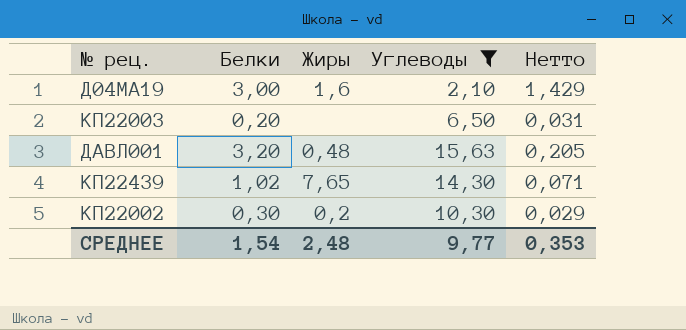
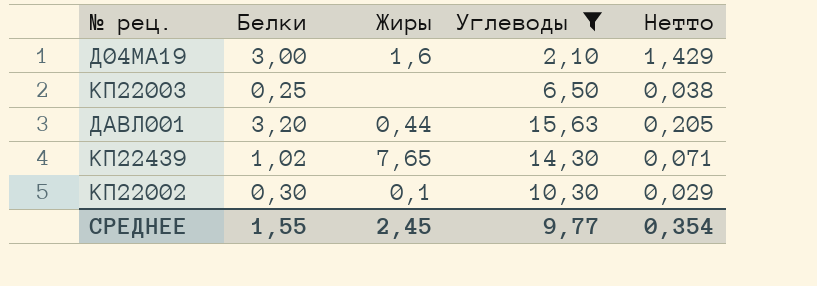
КП22003 | Белки: 0,20 -> 0,25
КП22003 | Нетто: 0,031 -> 0,038
ДАВЛ001 | Жиры: 0,48 -> 0,44
КП22002 | Жиры: 0,2 -> 0,1
СРЕДНЕЕ | Белки: 1,54 -> 1,55
СРЕДНЕЕ | Жиры: 2,48 -> 2,45
СРЕДНЕЕ | Нетто: 0,353 -> 0,354

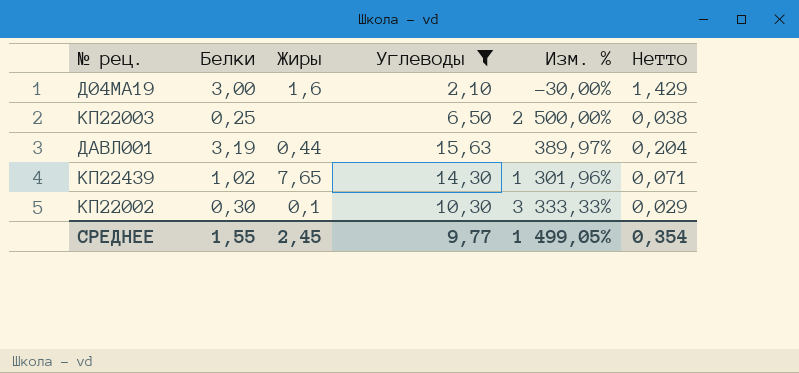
column Изм. % | formula: none -> ([Углеводы] - [Белки]) / [Белки]
ДАВЛ001 | Белки: 3,20 -> 3,19
ДАВЛ001 | Нетто: 0,205 -> 0,204

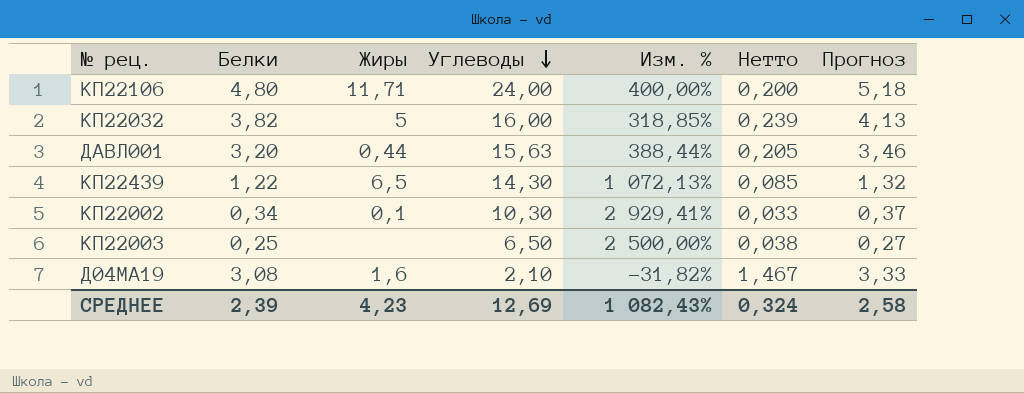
filter: Углеводы <= 15,63 -> none
row order: none -> Углеводы descending
column Прогноз | formula: none -> [Белки] * 1,08
ДАВЛ001 | Белки: 3,19 -> 3,20
ДАВЛ001 | Изм. %: 389,97% -> 388,44%
ДАВЛ001 | Нетто: 0,204 -> 0,205
КП22439 | Белки: 1,02 -> 1,22
КП22439 | Жиры: 7,65 -> 6,5
КП22439 | Изм. %: 1 301,96% -> 1 072,13%
КП22439 | Нетто: 0,071 -> 0,085
КП22002 | Белки: 0,30 -> 0,34
КП22002 | Изм. %: 3 333,33% -> 2 929,41%
КП22002 | Нетто: 0,029 -> 0,033
Д04МА19 | Белки: 3,00 -> 3,08
Д04МА19 | Изм. %: -30,00% -> -31,82%
Д04МА19 | Нетто: 1,429 -> 1,467
СРЕДНЕЕ | Белки: 1,55 -> 2,39
СРЕДНЕЕ | Жиры: 2,45 -> 4,23
СРЕДНЕЕ | Углеводы: 9,77 -> 12,69
СРЕДНЕЕ | Изм. %: 1 499,05% -> 1 082,43%
СРЕДНЕЕ | Нетто: 0,354 -> 0,324

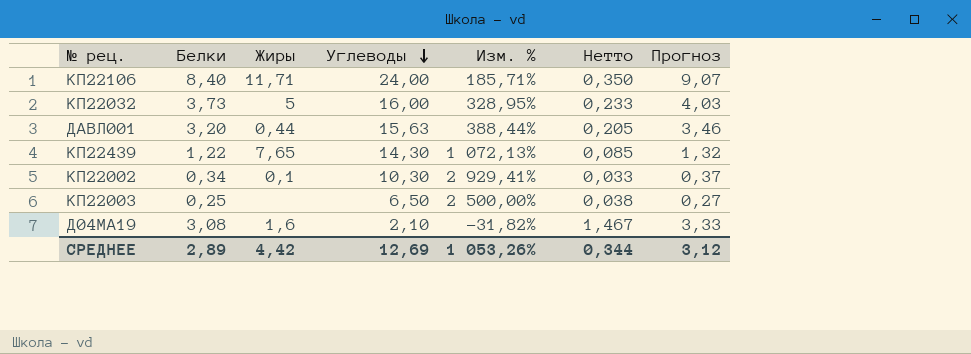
КП22106 | Белки: 4,80 -> 8,40
КП22106 | Изм. %: 400,00% -> 185,71%
КП22106 | Нетто: 0,200 -> 0,350
КП22106 | Прогноз: 5,18 -> 9,07
КП22032 | Белки: 3,82 -> 3,73
КП22032 | Изм. %: 318,85% -> 328,95%
КП22032 | Нетто: 0,239 -> 0,233
КП22032 | Прогноз: 4,13 -> 4,03
КП22439 | Жиры: 6,5 -> 7,65
СРЕДНЕЕ | Белки: 2,39 -> 2,89
СРЕДНЕЕ | Жиры: 4,23 -> 4,42
СРЕДНЕЕ | Изм. %: 1 082,43% -> 1 053,26%
СРЕДНЕЕ | Нетто: 0,324 -> 0,344
СРЕДНЕЕ | Прогноз: 2,58 -> 3,12

